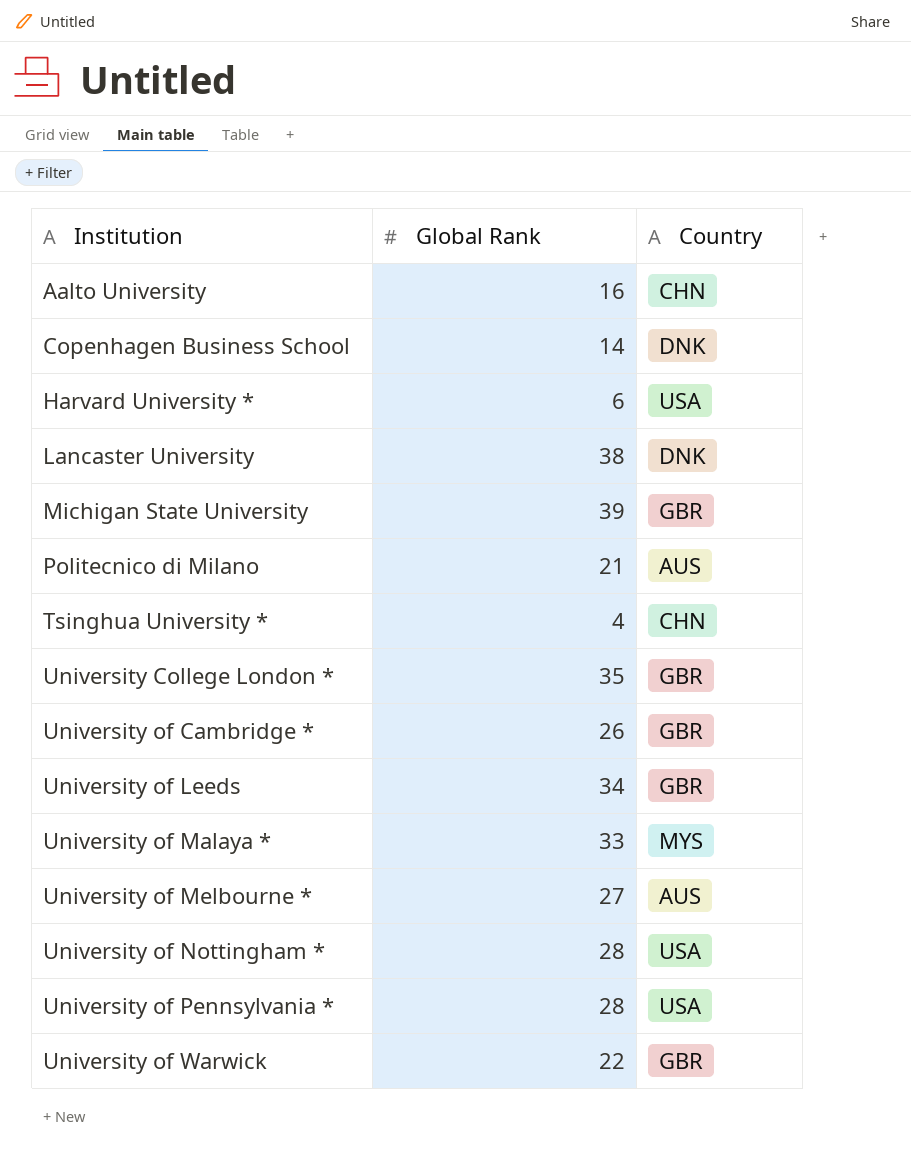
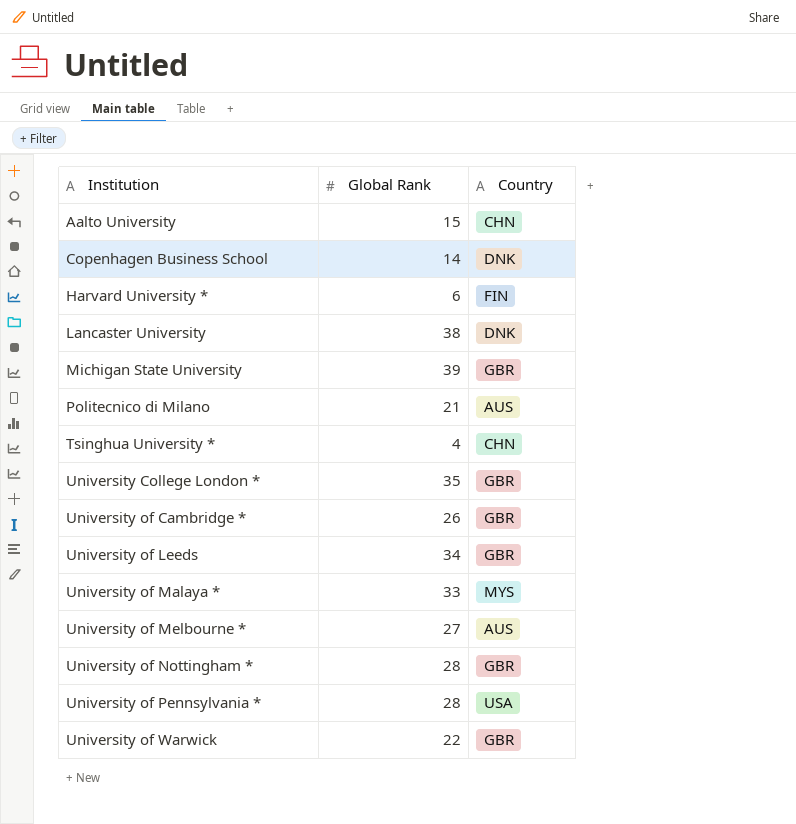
Aalto University | Global Rank: 16 -> 15
Harvard University * | Country: USA -> FIN
University of Nottingham * | Country: USA -> GBR

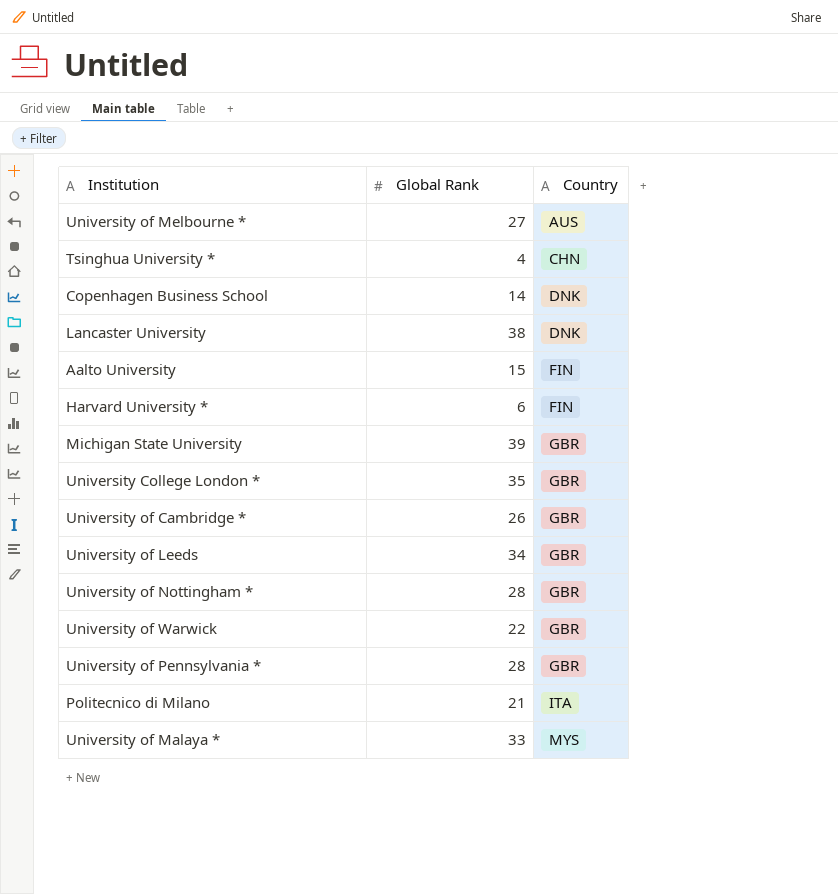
row order: Institution ascending -> Country ascending
Aalto University | Country: CHN -> FIN
University of Pennsylvania * | Country: USA -> GBR
Politecnico di Milano | Country: AUS -> ITA

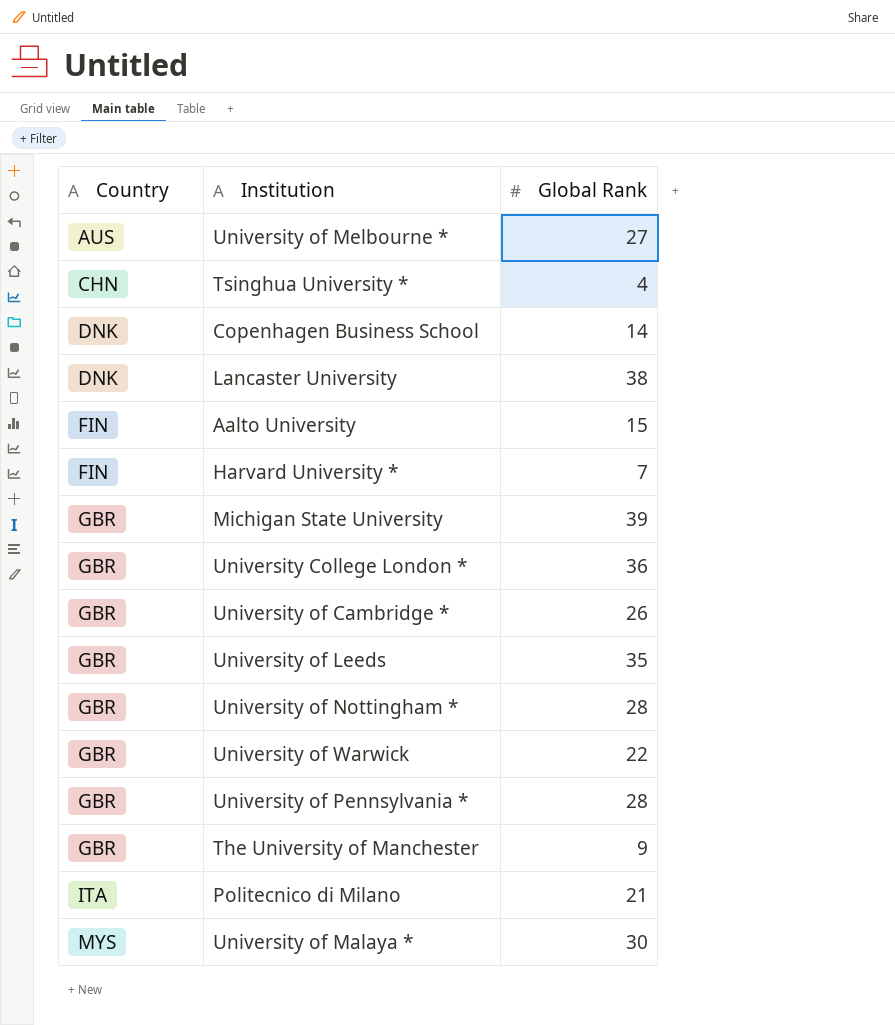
column Country | position: 3 -> 1
Harvard University * | Global Rank: 6 -> 7
University College London * | Global Rank: 35 -> 36
University of Leeds | Global Rank: 34 -> 35
row The University of Manchester: none -> GBR | 9
University of Malaya * | Global Rank: 33 -> 30

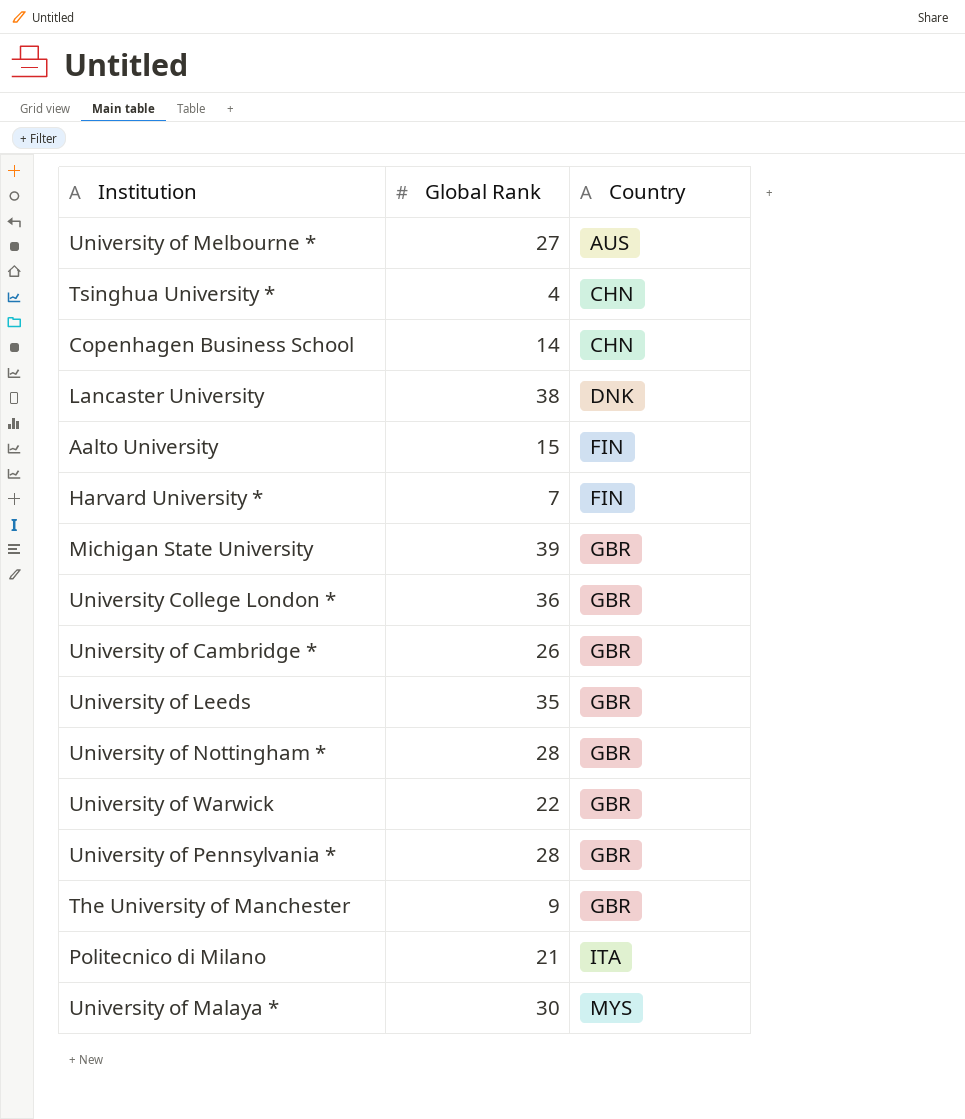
column Country | position: 1 -> 3
Copenhagen Business School | Country: DNK -> CHN

